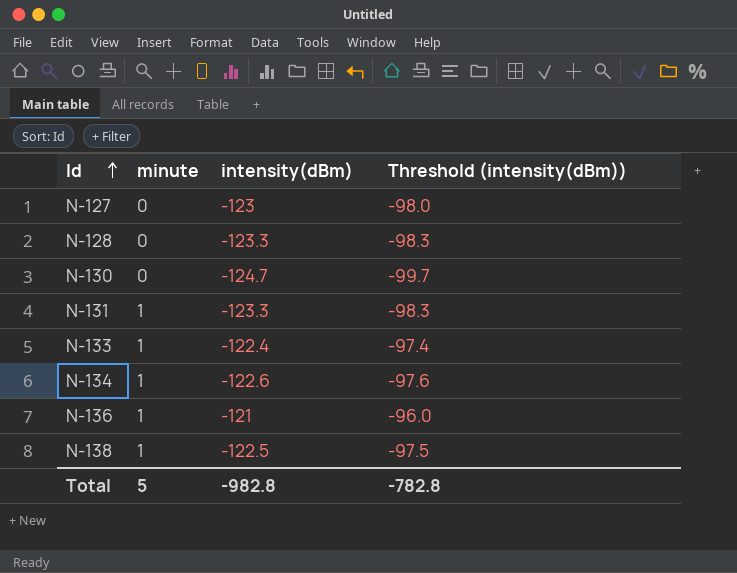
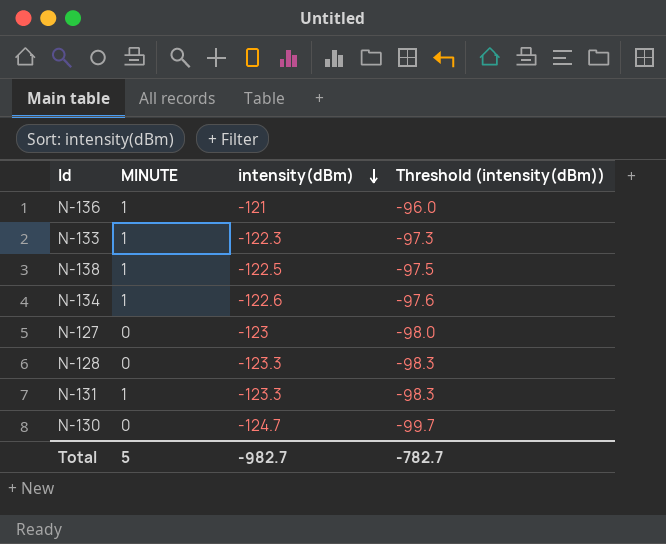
row order: Id ascending -> intensity(dBm) descending
column name: minute -> MINUTE
N-133 | intensity(dBm): -122.4 -> -122.3
N-133 | Threshold (intensity(dBm)): -97.4 -> -97.3
Total | intensity(dBm): -982.8 -> -982.7
Total | Threshold (intensity(dBm)): -782.8 -> -782.7

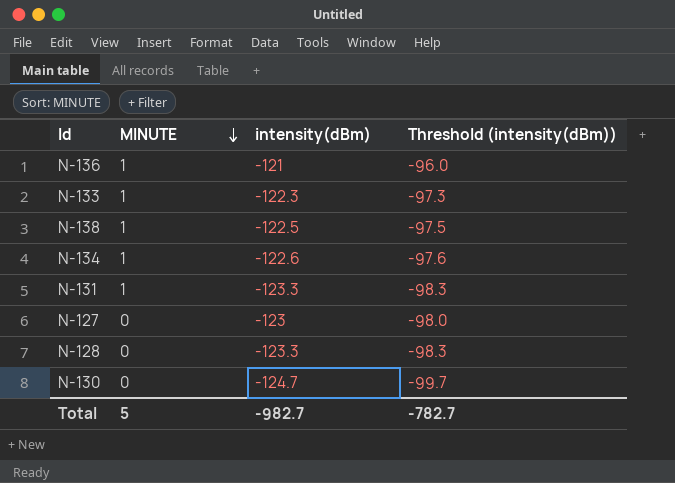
row order: intensity(dBm) descending -> MINUTE descending

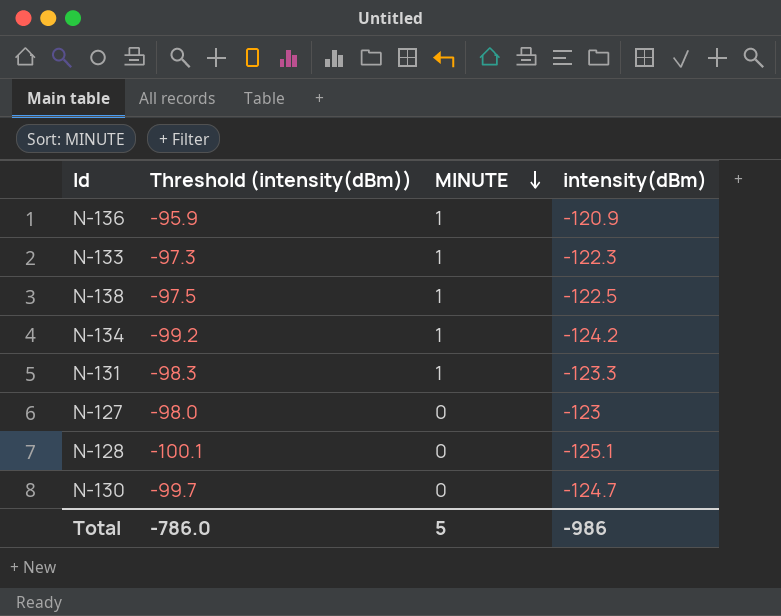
column Threshold (intensity(dBm)) | position: 4 -> 2
N-136 | Threshold (intensity(dBm)): -96.0 -> -95.9
N-136 | intensity(dBm): -121 -> -120.9
N-134 | Threshold (intensity(dBm)): -97.6 -> -99.2
N-134 | intensity(dBm): -122.6 -> -124.2
N-128 | Threshold (intensity(dBm)): -98.3 -> -100.1
N-128 | intensity(dBm): -123.3 -> -125.1
Total | Threshold (intensity(dBm)): -782.7 -> -786.0
Total | intensity(dBm): -982.7 -> -986

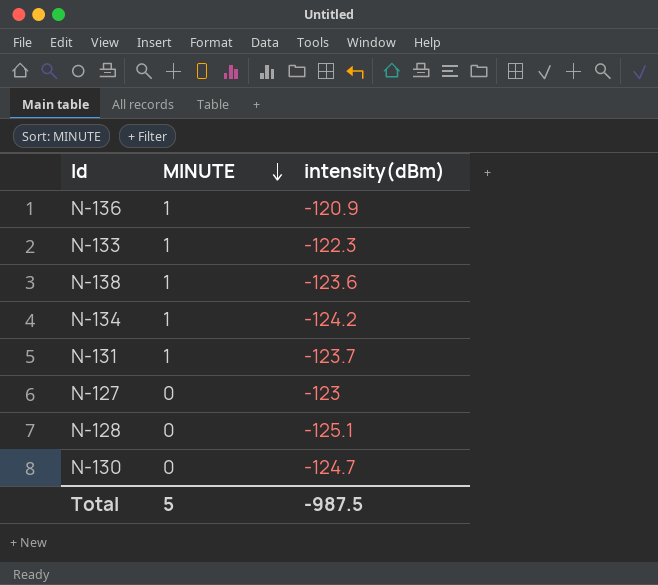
column Threshold (intensity(dBm)) | formula: [intensity(dBm)] + 25 -> none
N-138 | intensity(dBm): -122.5 -> -123.6
N-131 | intensity(dBm): -123.3 -> -123.7
Total | intensity(dBm): -986 -> -987.5

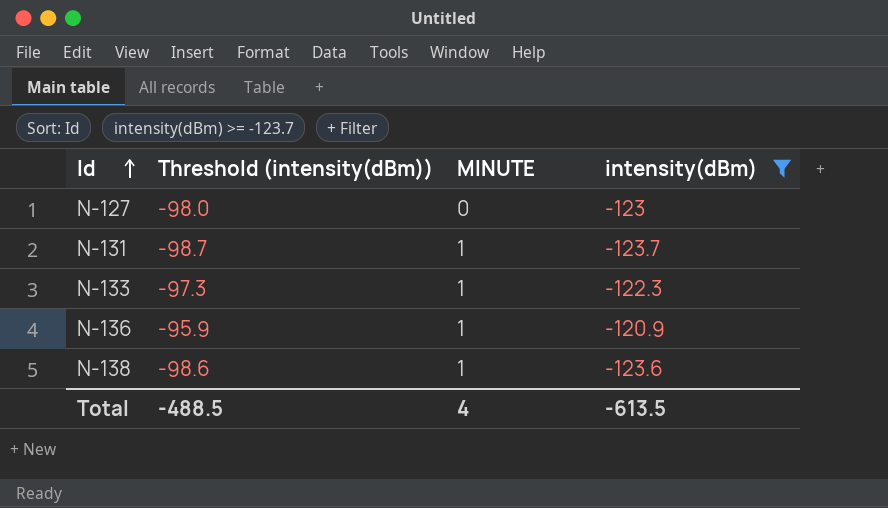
filter: none -> intensity(dBm) >= -123.7
row order: MINUTE descending -> Id ascending
column Threshold (intensity(dBm)) | formula: none -> [intensity(dBm)] + 25
Total | MINUTE: 5 -> 4
Total | intensity(dBm): -987.5 -> -613.5

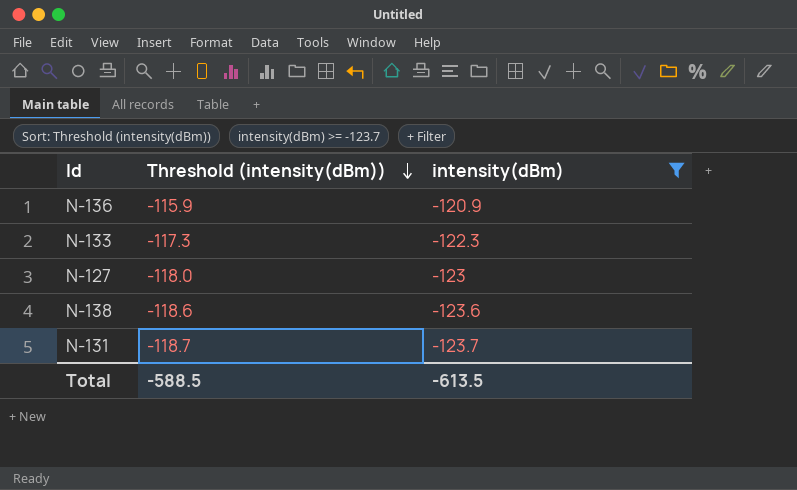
row order: Id ascending -> Threshold (intensity(dBm)) descending
column MINUTE | position: 3 -> none
column Threshold (intensity(dBm)) | formula: [intensity(dBm)] + 25 -> [intensity(dBm)] + 5
Total | Threshold (intensity(dBm)): -488.5 -> -588.5

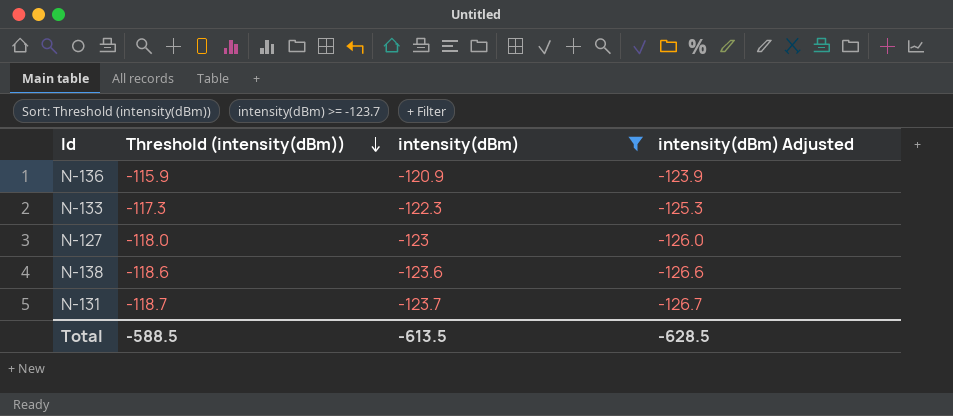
column intensity(dBm) Adjusted | formula: none -> [intensity(dBm)] - 3

